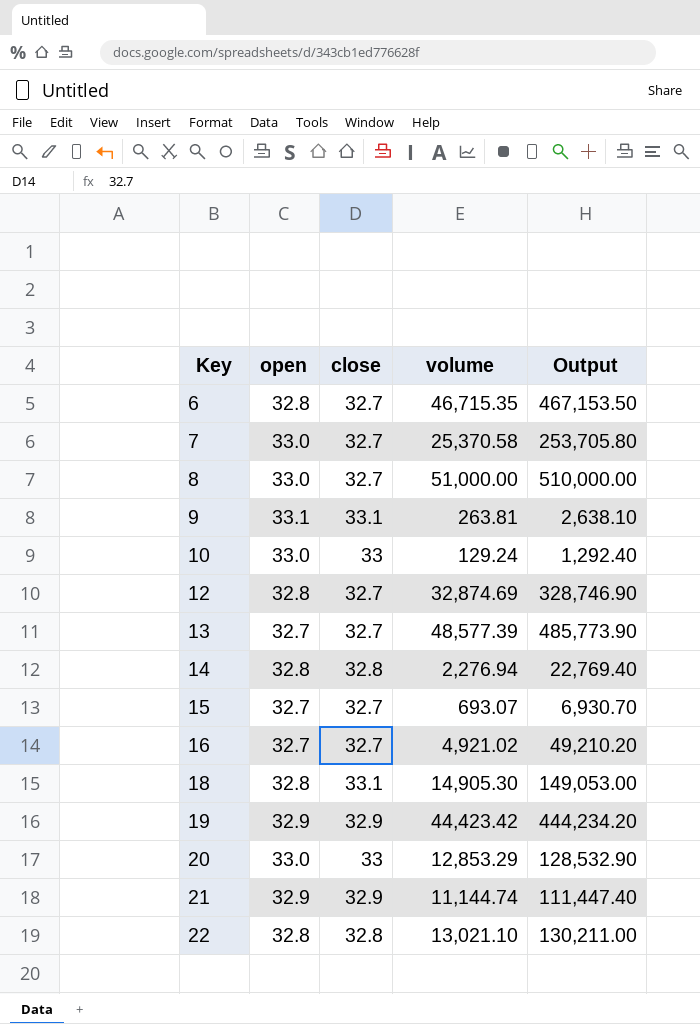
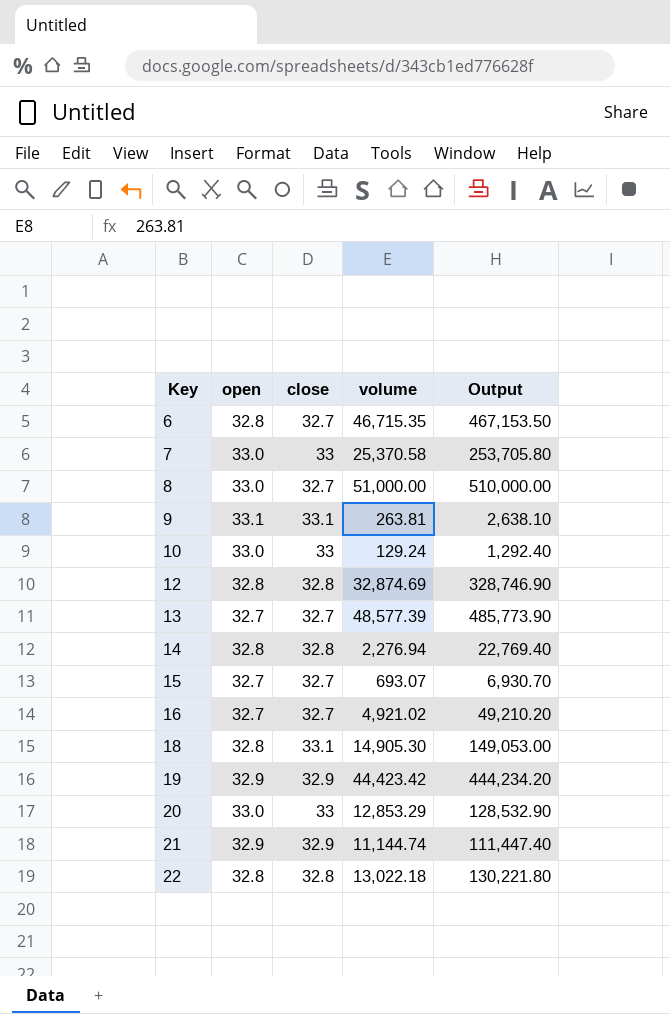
7 | close: 32.7 -> 33
12 | close: 32.7 -> 32.8
22 | volume: 13,021.10 -> 13,022.18
22 | Output: 130,211.00 -> 130,221.80

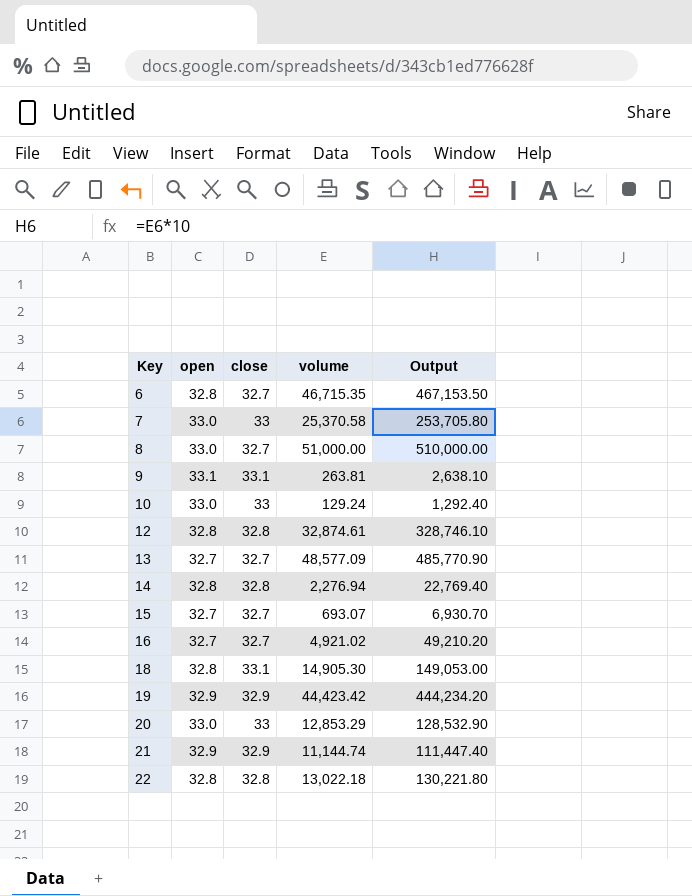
12 | volume: 32,874.69 -> 32,874.61
12 | Output: 328,746.90 -> 328,746.10
13 | volume: 48,577.39 -> 48,577.09
13 | Output: 485,773.90 -> 485,770.90

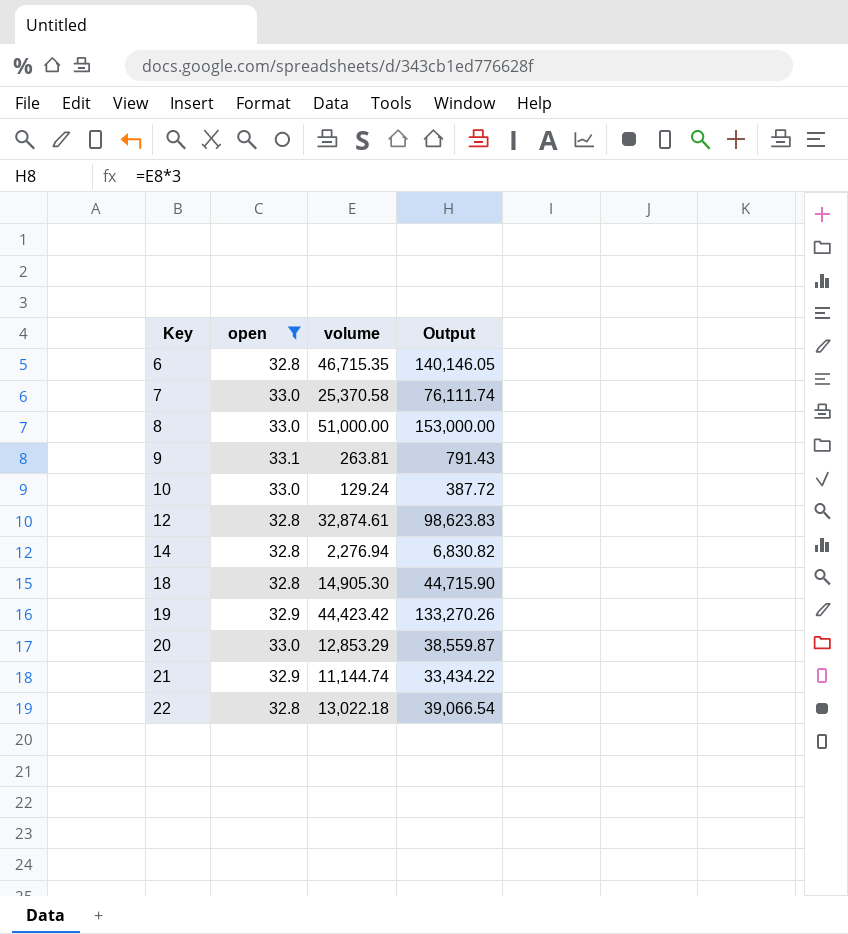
filter: none -> open != 32.7
column close | position: 3 -> none
column Output | formula: [volume] * 10 -> [volume] * 3

